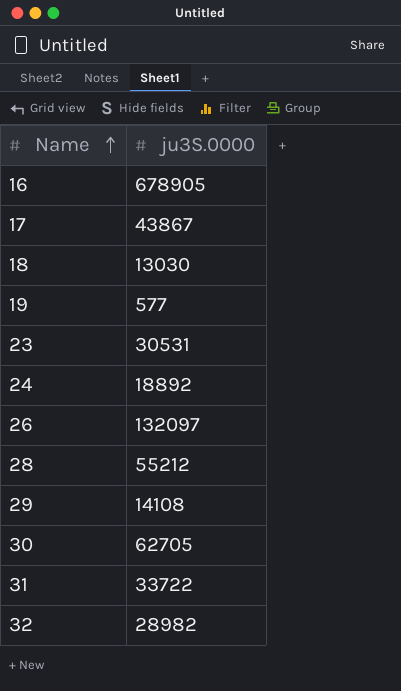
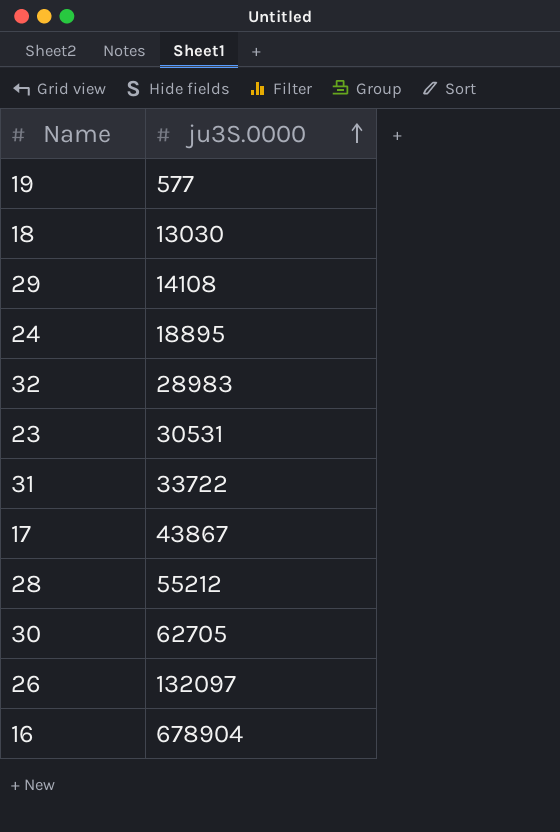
row order: Name ascending -> ju3S.0000 ascending
24 | ju3S.0000: 18892 -> 18895
32 | ju3S.0000: 28982 -> 28983
16 | ju3S.0000: 678905 -> 678904

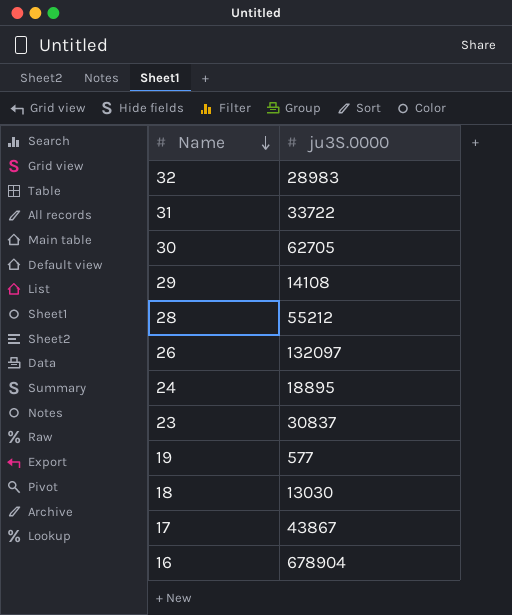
row order: ju3S.0000 ascending -> Name descending
23 | ju3S.0000: 30531 -> 30837

